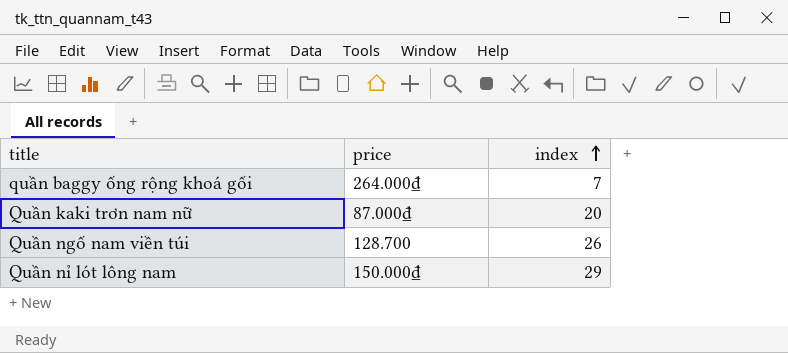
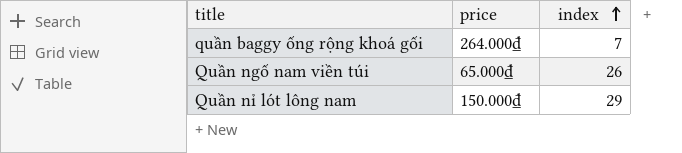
row Quần kaki trơn nam nữ: 87.000₫ | 20 -> none
Quần ngố nam viền túi | price: 128.700 -> 65.000₫

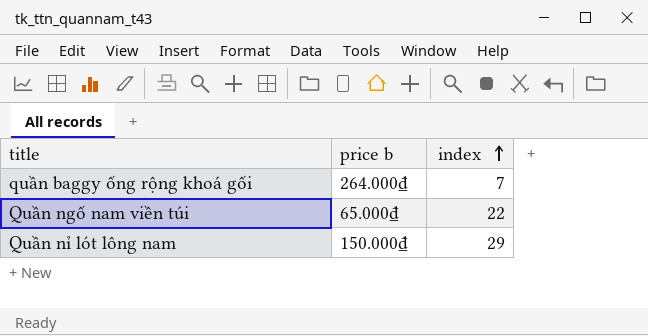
column name: price -> price b
Quần ngố nam viền túi | index: 26 -> 22

